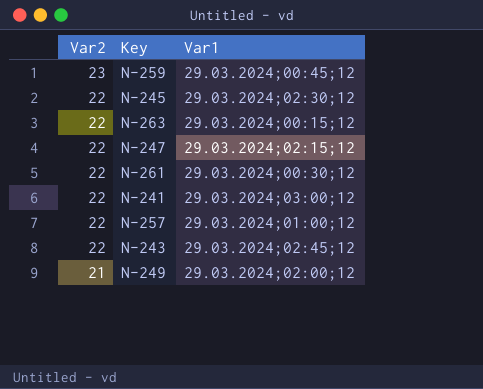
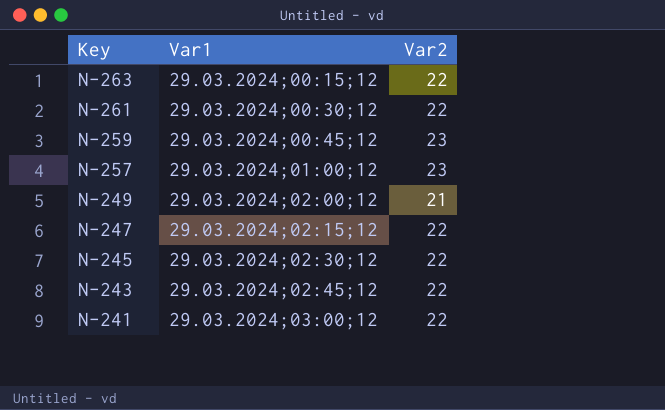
row order: Var2 descending -> Key descending
column Var2 | position: 1 -> 3
N-257 | Var2: 22 -> 23

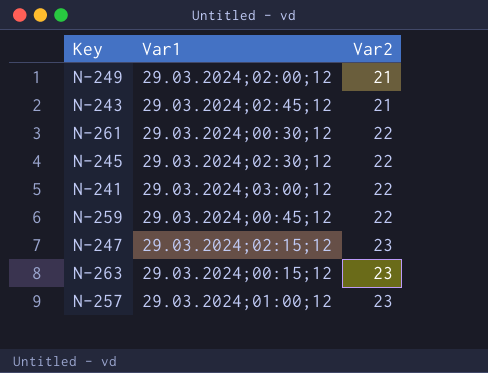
row order: Key descending -> Var2 ascending
N-243 | Var2: 22 -> 21
N-259 | Var2: 23 -> 22
N-247 | Var2: 22 -> 23
N-263 | Var2: 22 -> 23

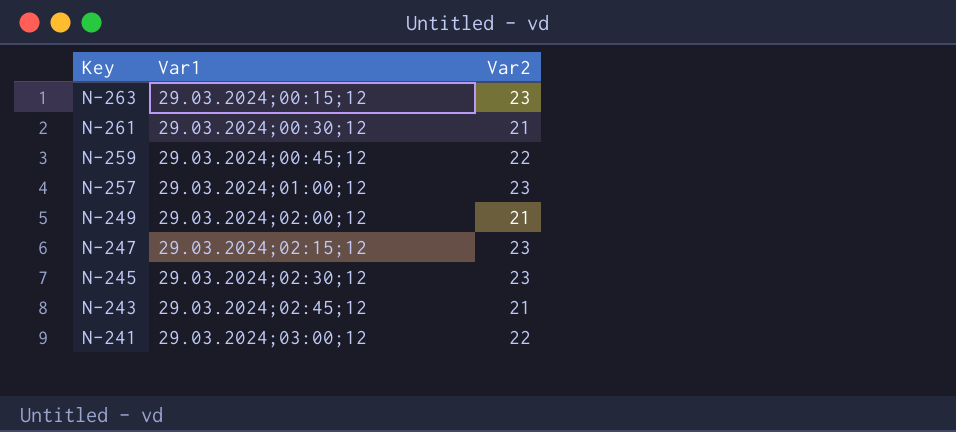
row order: Var2 ascending -> Key descending
N-261 | Var2: 22 -> 21
N-245 | Var2: 22 -> 23

